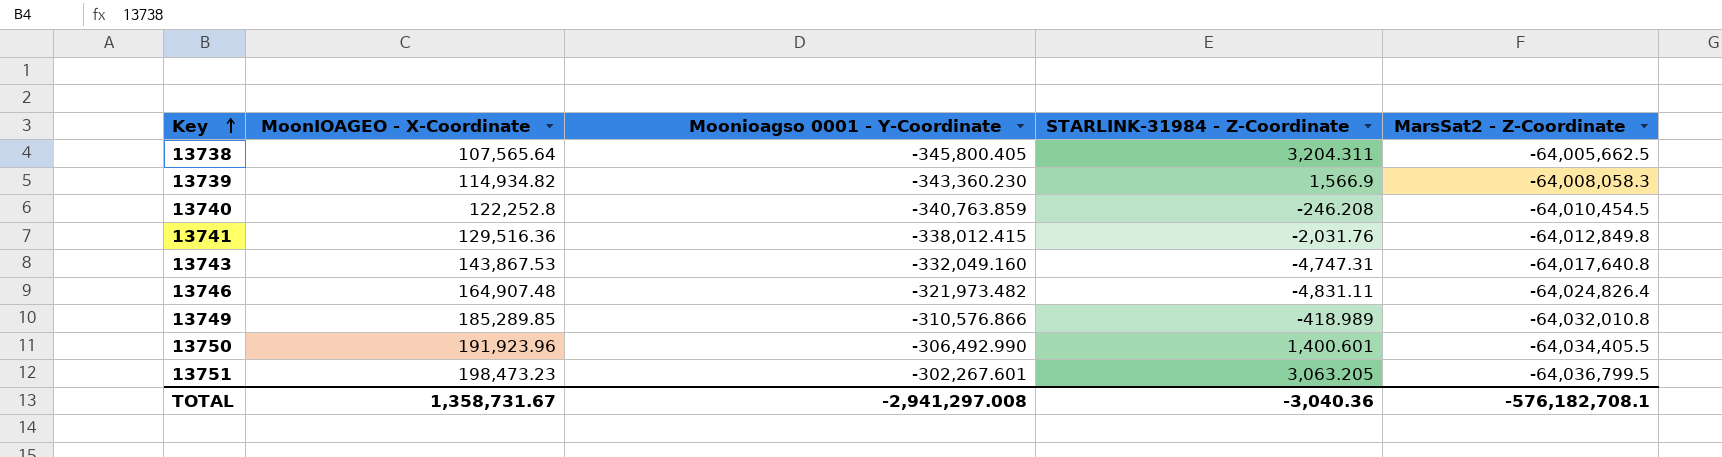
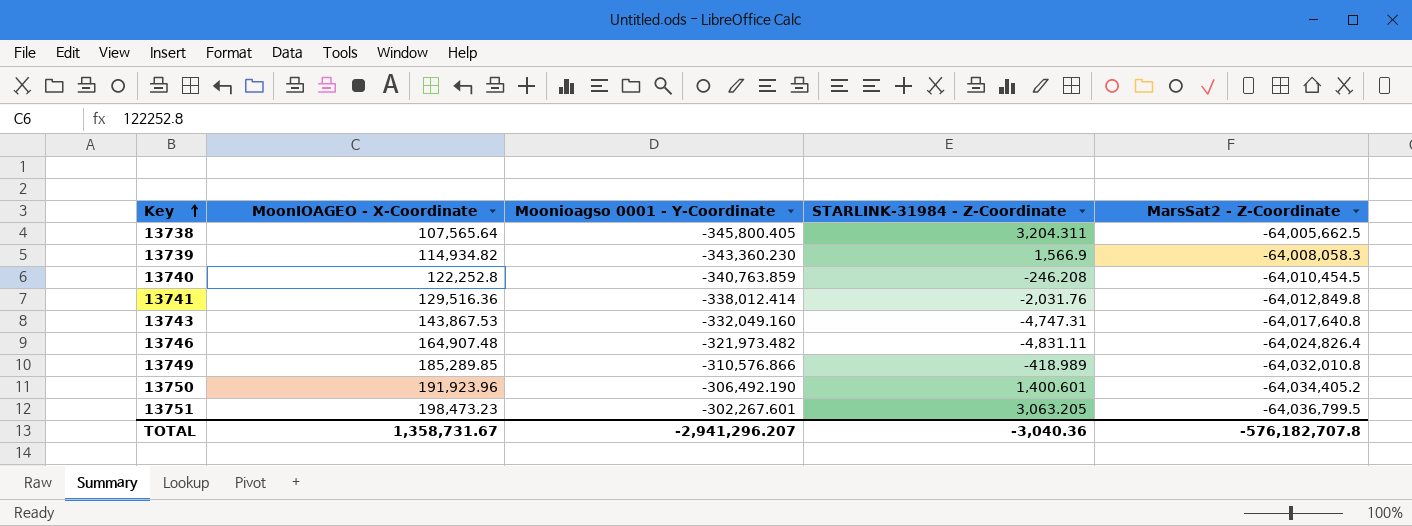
13741 | Moonioagso 0001 - Y-Coordinate: -338,012.415 -> -338,012.414
13750 | Moonioagso 0001 - Y-Coordinate: -306,492.990 -> -306,492.190
13750 | MarsSat2 - Z-Coordinate: -64,034,405.5 -> -64,034,405.2
TOTAL | Moonioagso 0001 - Y-Coordinate: -2,941,297.008 -> -2,941,296.207
TOTAL | MarsSat2 - Z-Coordinate: -576,182,708.1 -> -576,182,707.8

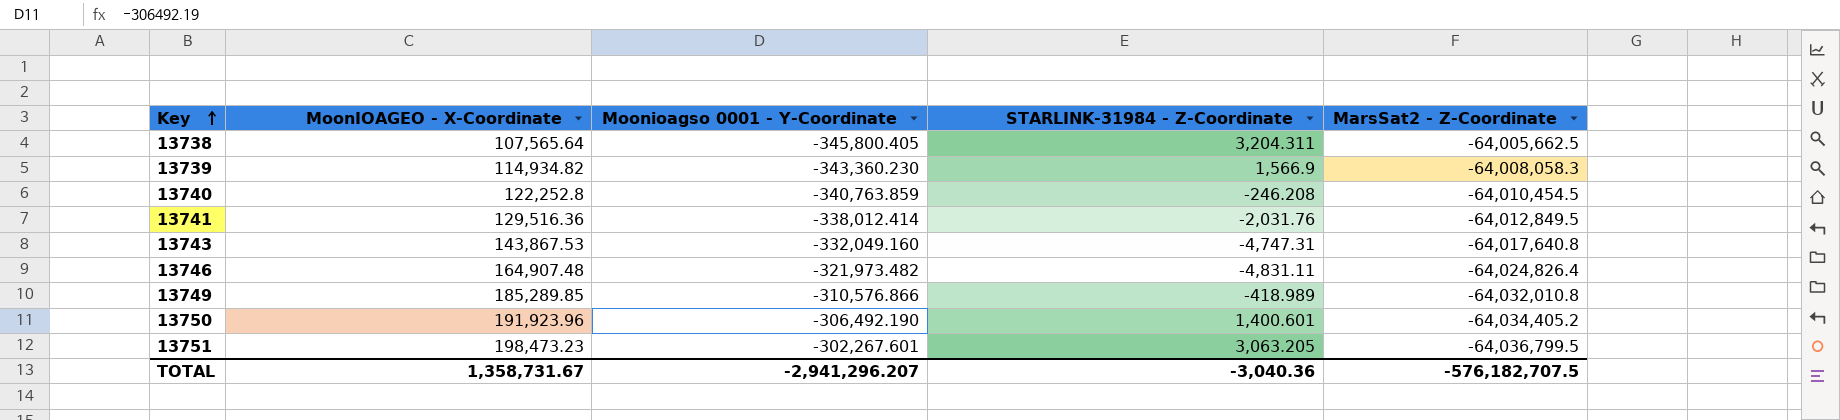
13741 | MarsSat2 - Z-Coordinate: -64,012,849.8 -> -64,012,849.5
TOTAL | MarsSat2 - Z-Coordinate: -576,182,707.8 -> -576,182,707.5

